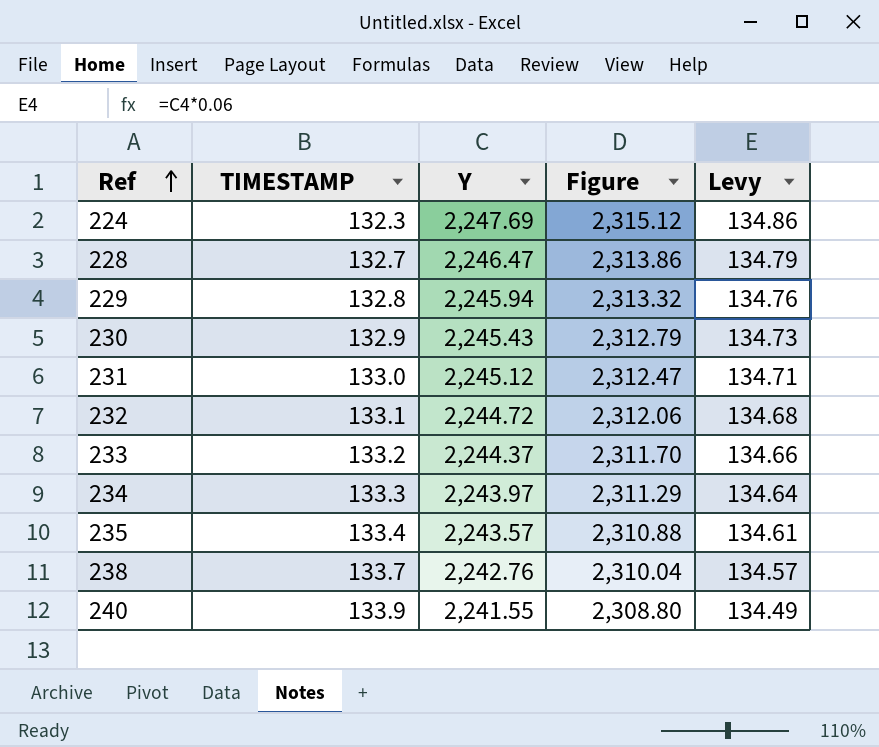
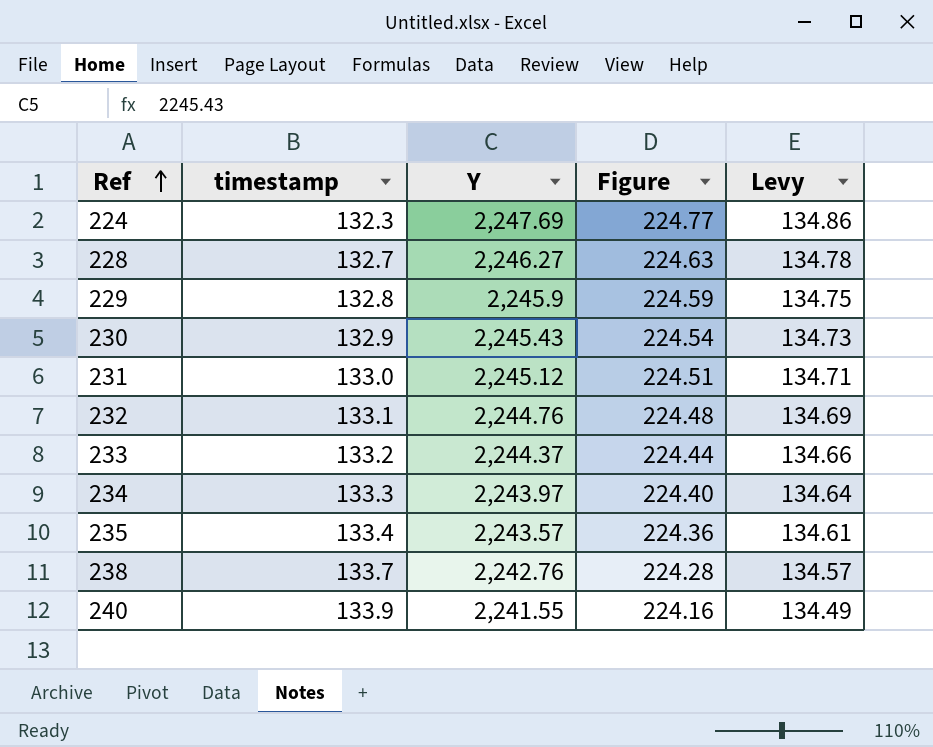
column name: TIMESTAMP -> timestamp
column Figure | formula: [Y] * 1.03 -> [Y] * 0.1
228 | Y: 2,246.47 -> 2,246.27
228 | Levy: 134.79 -> 134.78
229 | Y: 2,245.94 -> 2,245.9
229 | Levy: 134.76 -> 134.75
232 | Y: 2,244.72 -> 2,244.76
232 | Levy: 134.68 -> 134.69

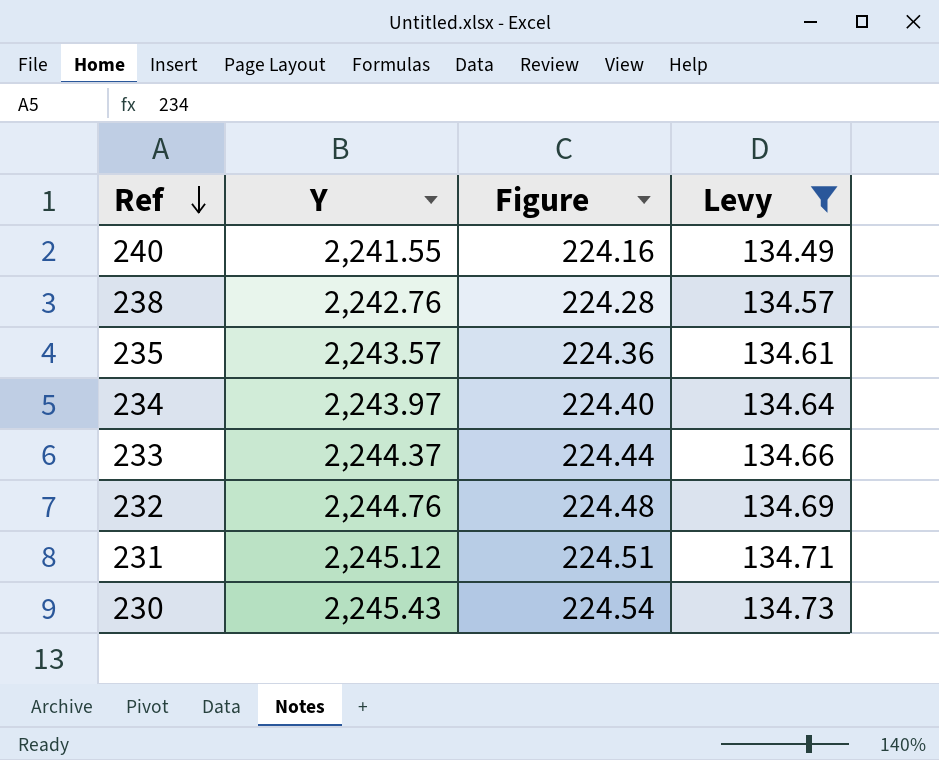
filter: none -> Levy <= 134.73
row order: Ref ascending -> Ref descending
column timestamp | position: 2 -> none

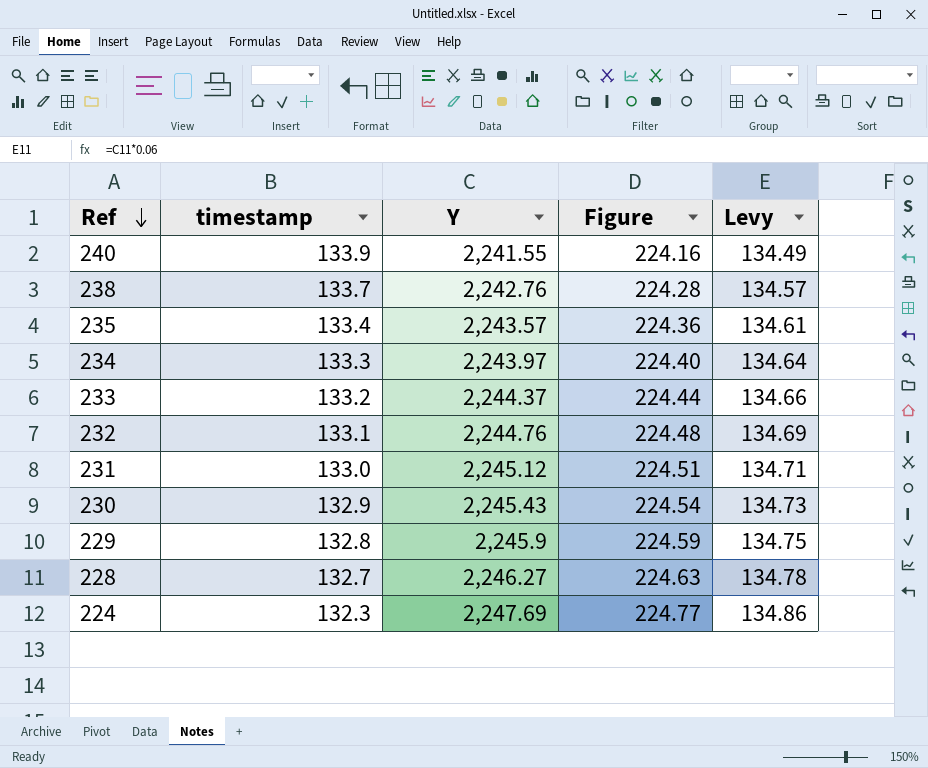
filter: Levy <= 134.73 -> none
column timestamp | position: none -> 2

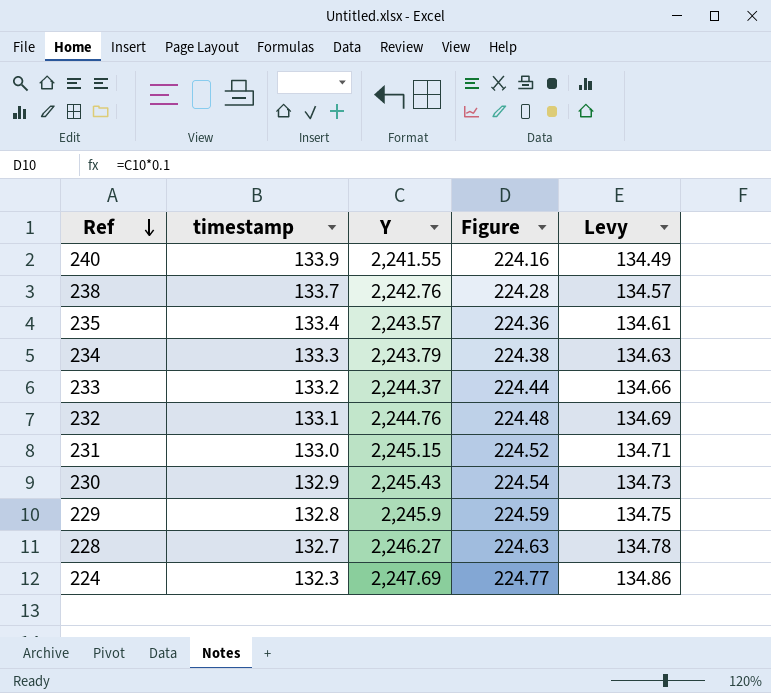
234 | Y: 2,243.97 -> 2,243.79
234 | Figure: 224.40 -> 224.38
234 | Levy: 134.64 -> 134.63
231 | Y: 2,245.12 -> 2,245.15
231 | Figure: 224.51 -> 224.52

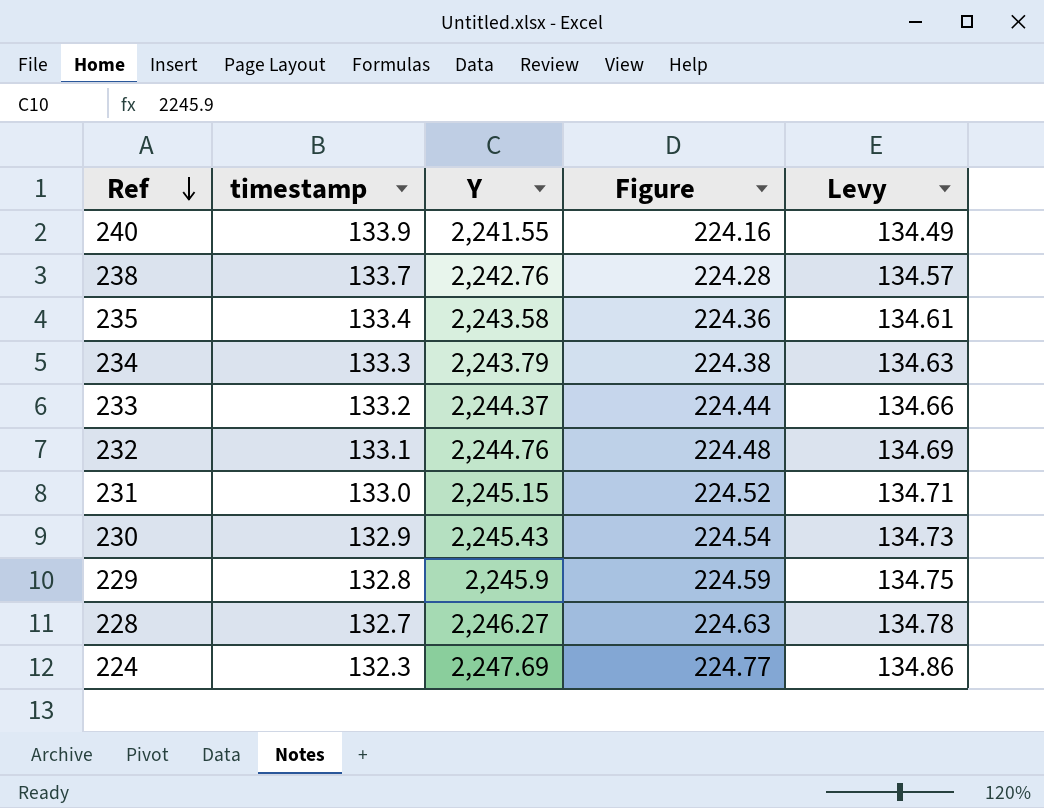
235 | Y: 2,243.57 -> 2,243.58

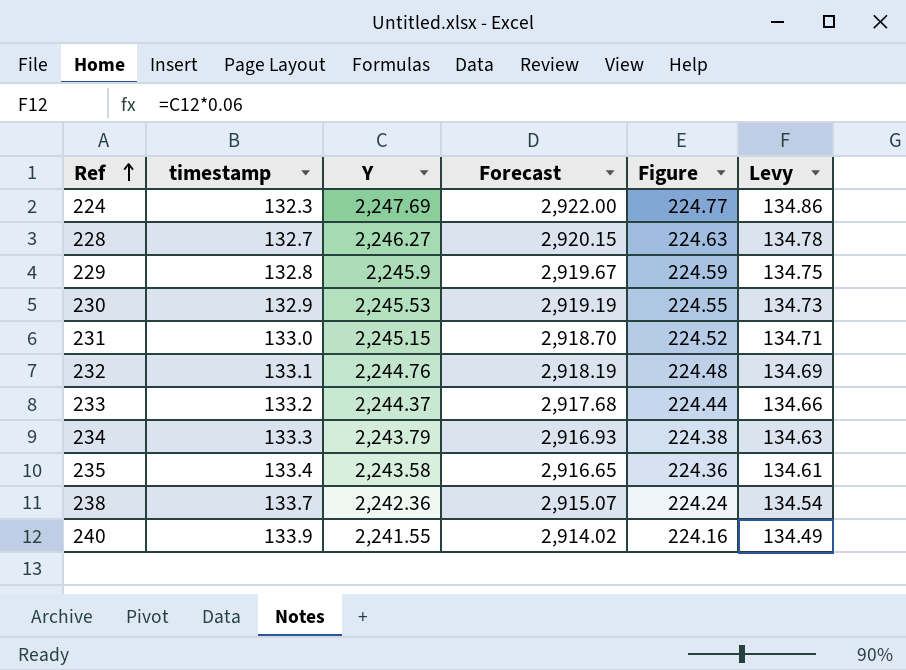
row order: Ref descending -> Ref ascending
column Forecast | formula: none -> [Y] * 1.3
230 | Y: 2,245.43 -> 2,245.53
230 | Figure: 224.54 -> 224.55
238 | Y: 2,242.76 -> 2,242.36
238 | Figure: 224.28 -> 224.24
238 | Levy: 134.57 -> 134.54

